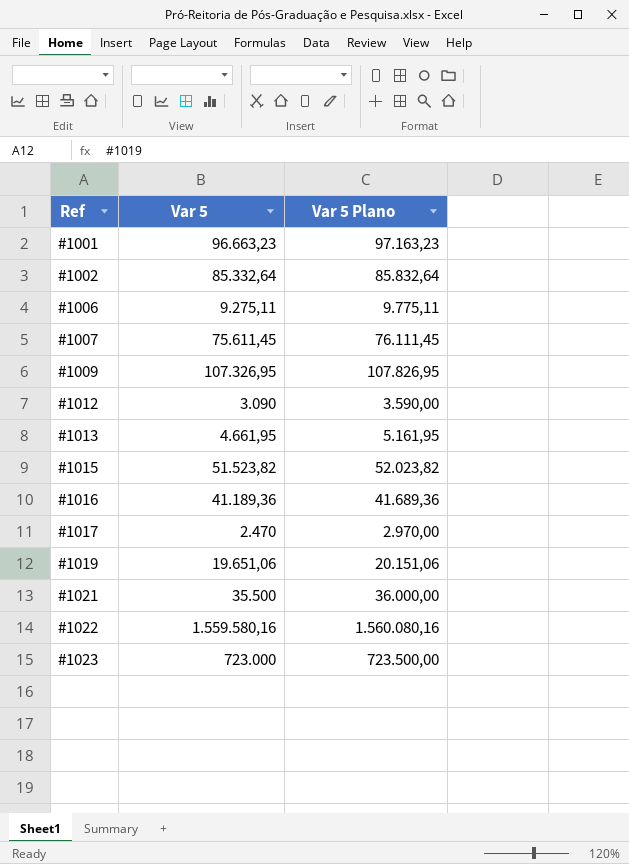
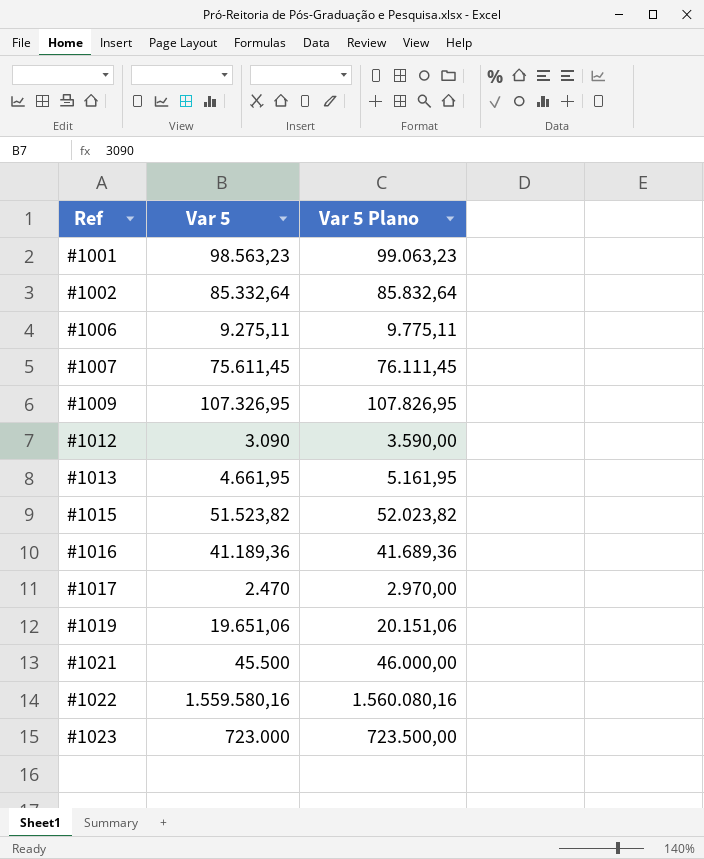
#1001 | Var 5: 96.663,23 -> 98.563,23
#1001 | Var 5 Plano: 97.163,23 -> 99.063,23
#1021 | Var 5: 35.500 -> 45.500
#1021 | Var 5 Plano: 36.000,00 -> 46.000,00

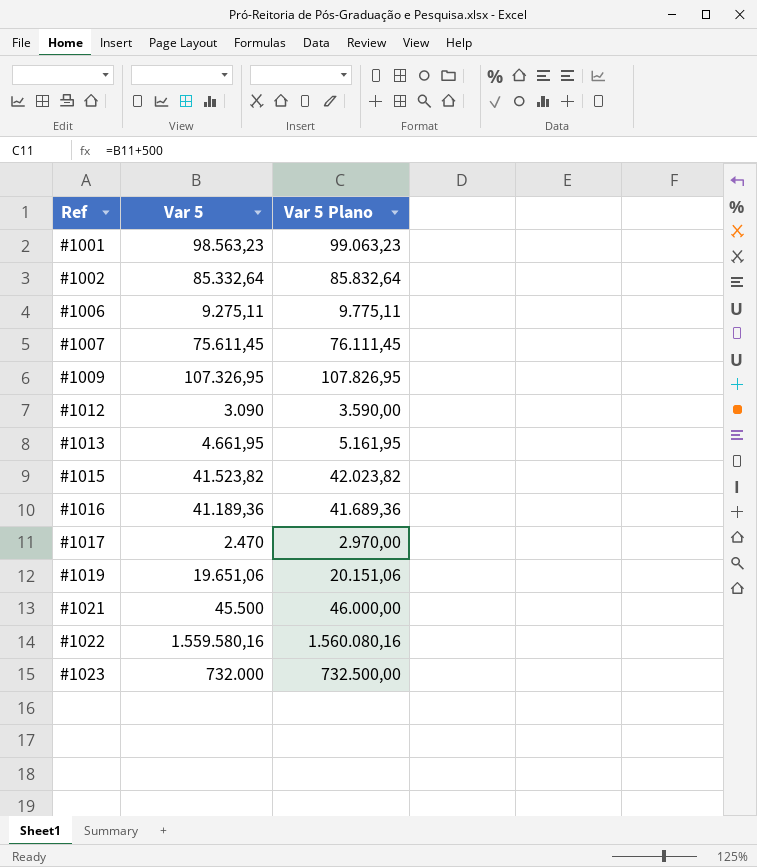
#1015 | Var 5: 51.523,82 -> 41.523,82
#1015 | Var 5 Plano: 52.023,82 -> 42.023,82
#1023 | Var 5: 723.000 -> 732.000
#1023 | Var 5 Plano: 723.500,00 -> 732.500,00

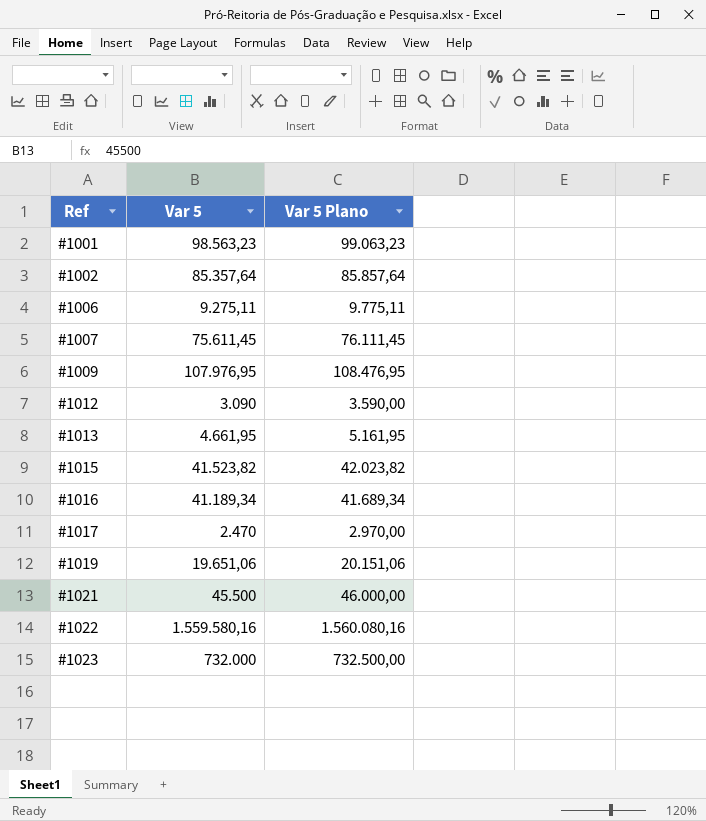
#1002 | Var 5: 85.332,64 -> 85.357,64
#1002 | Var 5 Plano: 85.832,64 -> 85.857,64
#1009 | Var 5: 107.326,95 -> 107.976,95
#1009 | Var 5 Plano: 107.826,95 -> 108.476,95
#1016 | Var 5: 41.189,36 -> 41.189,34
#1016 | Var 5 Plano: 41.689,36 -> 41.689,34

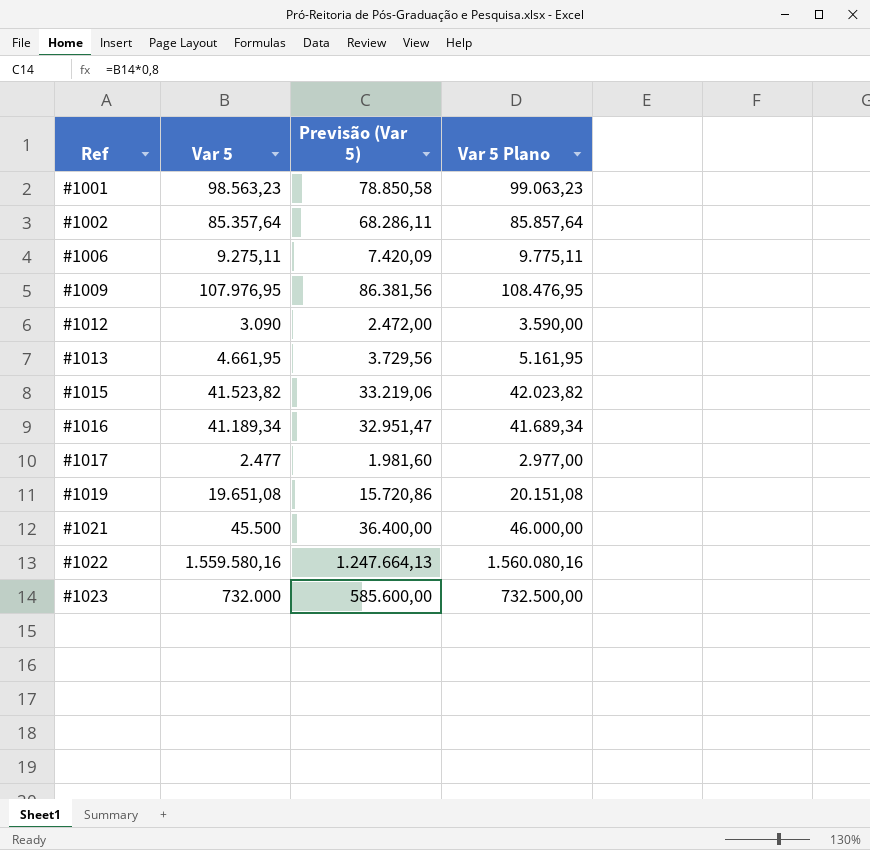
column Previsão (Var 5) | formula: none -> [Var 5] * 0,8
row #1007: 75.611,45 | 76.111,45 -> none
#1017 | Var 5: 2.470 -> 2.477
#1017 | Var 5 Plano: 2.970,00 -> 2.977,00
#1019 | Var 5: 19.651,06 -> 19.651,08
#1019 | Var 5 Plano: 20.151,06 -> 20.151,08

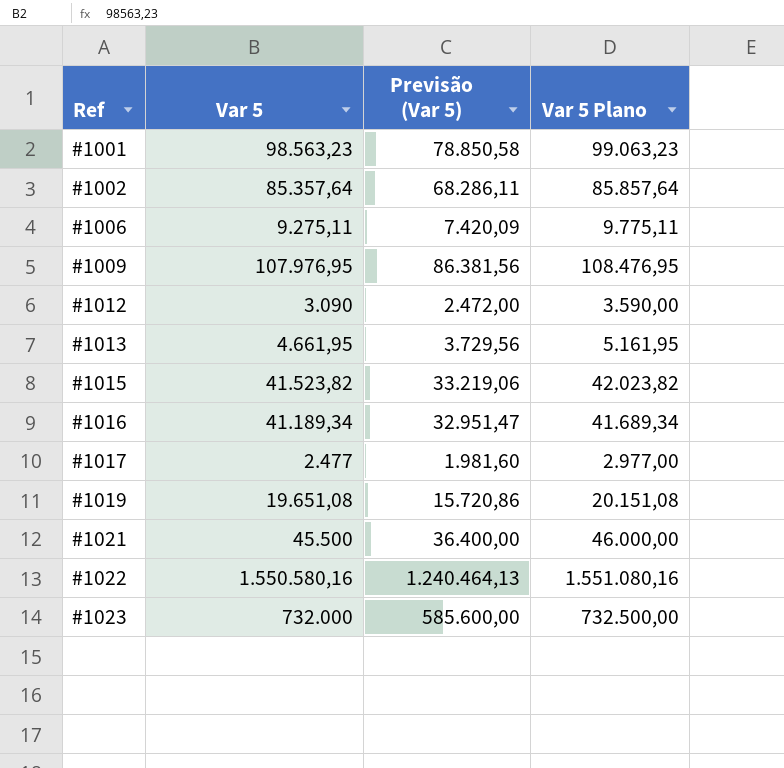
#1022 | Var 5: 1.559.580,16 -> 1.550.580,16
#1022 | Previsão (Var 5): 1.247.664,13 -> 1.240.464,13
#1022 | Var 5 Plano: 1.560.080,16 -> 1.551.080,16

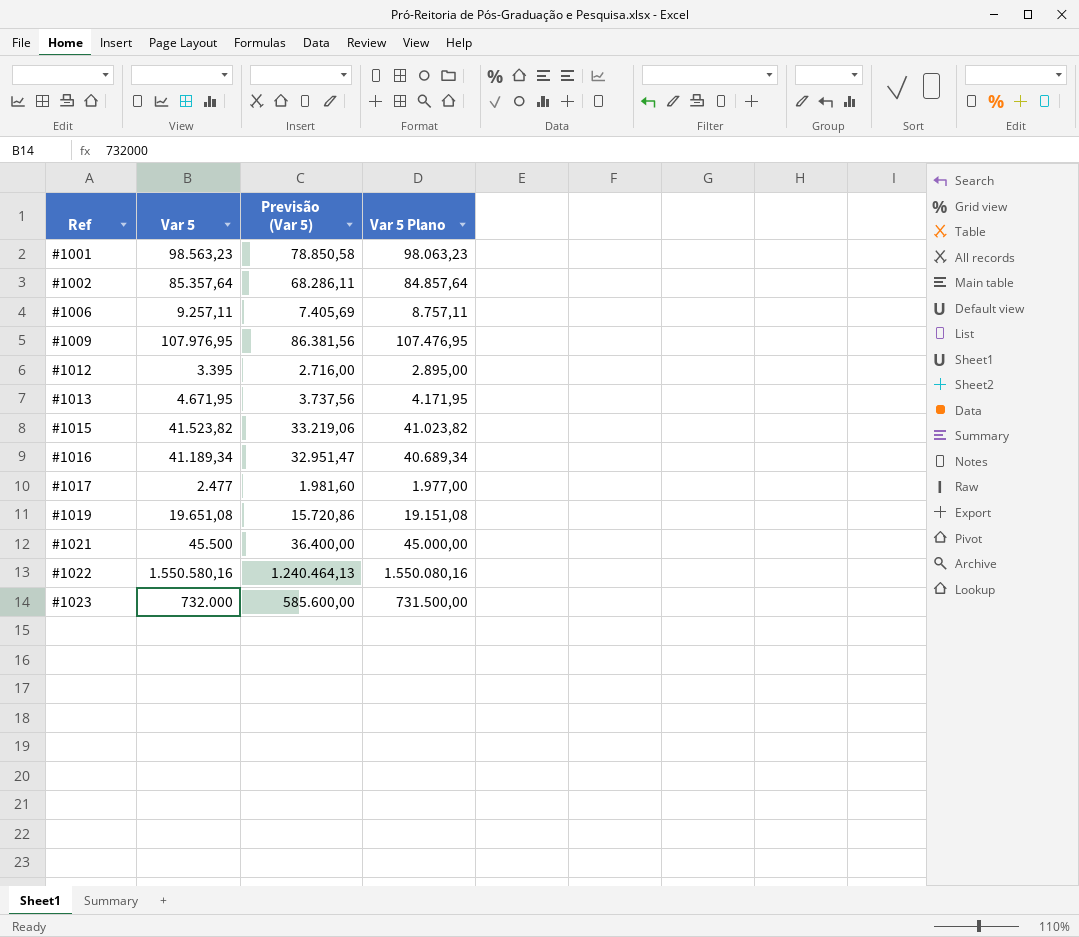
column Var 5 Plano | formula: [Var 5] + 500 -> [Var 5] - 500
#1006 | Var 5: 9.275,11 -> 9.257,11
#1006 | Previsão (Var 5): 7.420,09 -> 7.405,69
#1012 | Var 5: 3.090 -> 3.395
#1012 | Previsão (Var 5): 2.472,00 -> 2.716,00
#1013 | Var 5: 4.661,95 -> 4.671,95
#1013 | Previsão (Var 5): 3.729,56 -> 3.737,56

